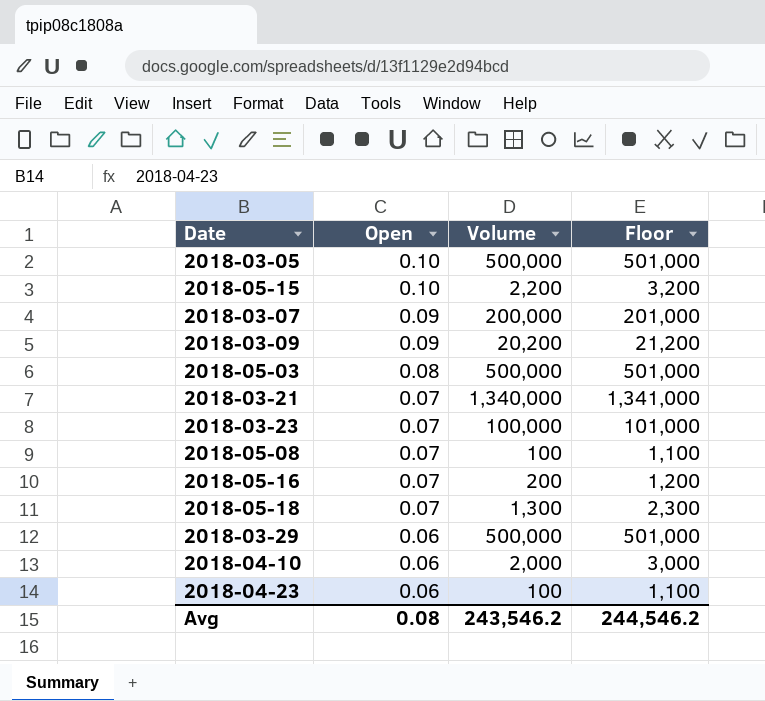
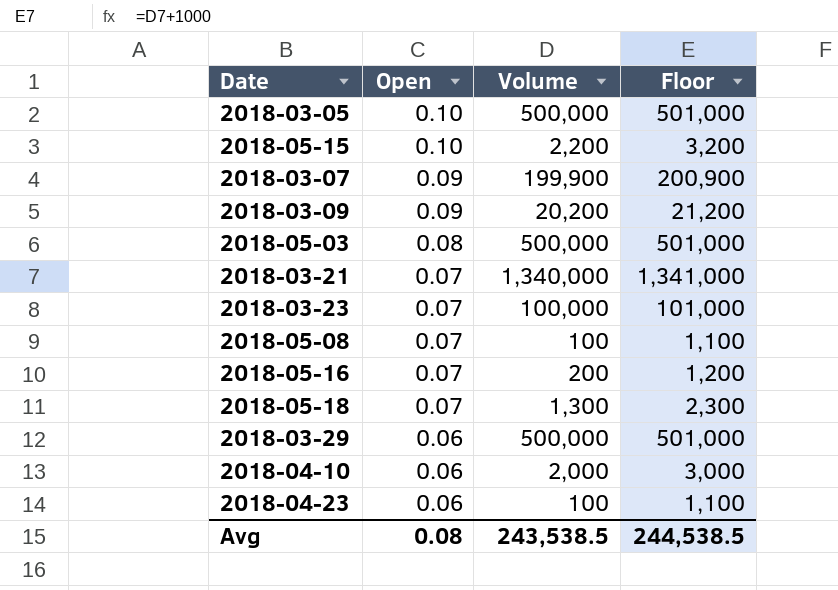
2018-03-07 | Volume: 200,000 -> 199,900
2018-03-07 | Floor: 201,000 -> 200,900
Avg | Volume: 243,546.2 -> 243,538.5
Avg | Floor: 244,546.2 -> 244,538.5

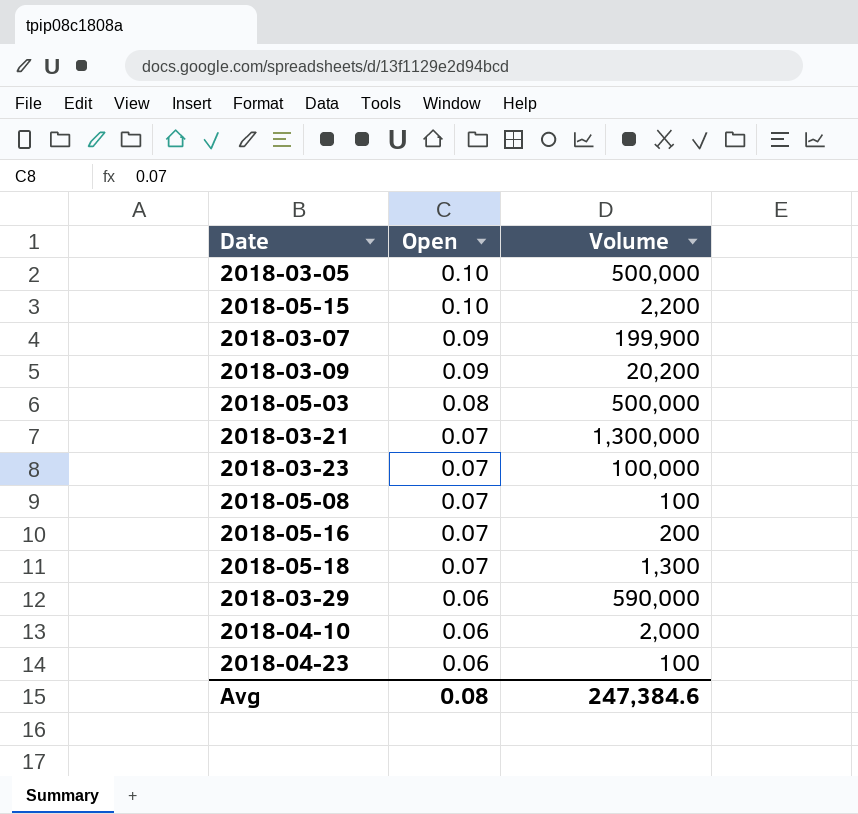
column Floor | formula: [Volume] + 1000 -> none
2018-03-21 | Volume: 1,340,000 -> 1,300,000
2018-03-29 | Volume: 500,000 -> 590,000
Avg | Volume: 243,538.5 -> 247,384.6

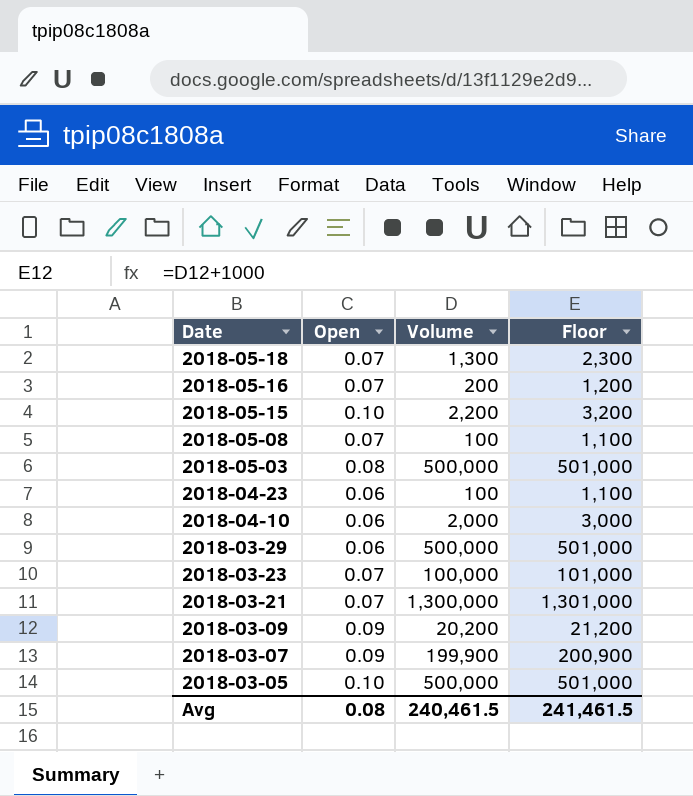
row order: Open descending -> Date descending
column Floor | formula: none -> [Volume] + 1000
2018-03-29 | Volume: 590,000 -> 500,000
Avg | Volume: 247,384.6 -> 240,461.5

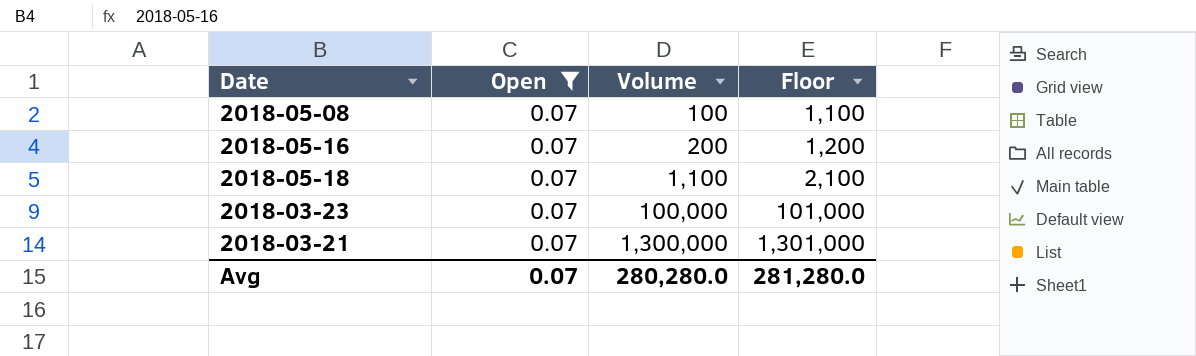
filter: none -> Open = 0.07
row order: Date descending -> Volume ascending
2018-05-18 | Volume: 1,300 -> 1,100
2018-05-18 | Floor: 2,300 -> 2,100
Avg | Open: 0.08 -> 0.07
Avg | Volume: 240,461.5 -> 280,280.0
Avg | Floor: 241,461.5 -> 281,280.0

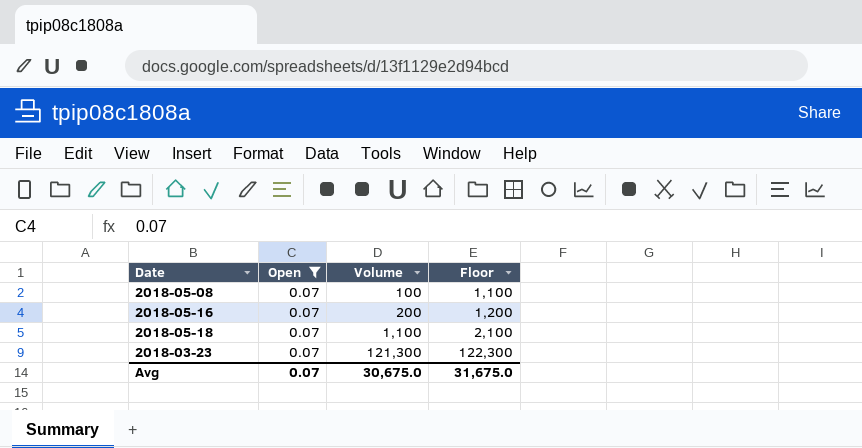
row 2018-03-21: 0.07 | 1,300,000 | 1,301,000 -> none
2018-03-23 | Volume: 100,000 -> 121,300
2018-03-23 | Floor: 101,000 -> 122,300
Avg | Volume: 280,280.0 -> 30,675.0
Avg | Floor: 281,280.0 -> 31,675.0

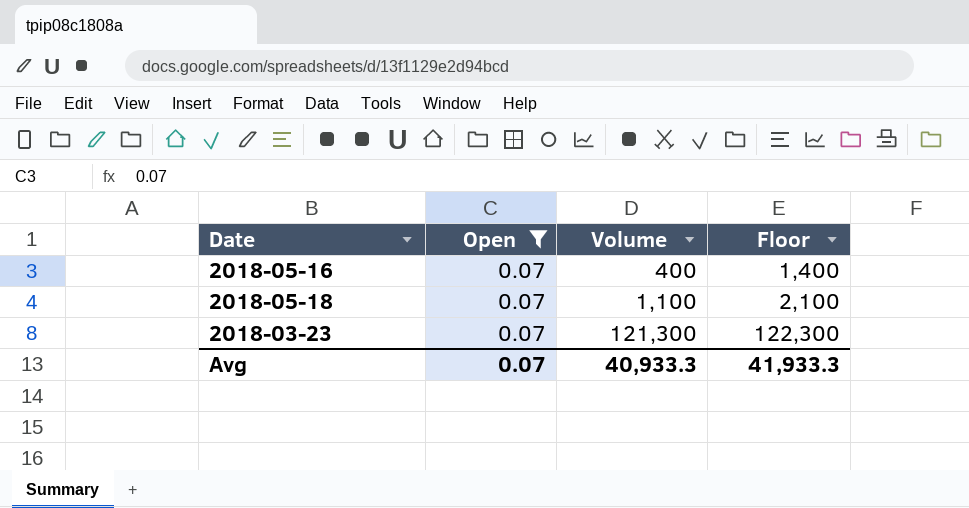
row 2018-05-08: 0.07 | 100 | 1,100 -> none
2018-05-16 | Volume: 200 -> 400
2018-05-16 | Floor: 1,200 -> 1,400
Avg | Volume: 30,675.0 -> 40,933.3
Avg | Floor: 31,675.0 -> 41,933.3

